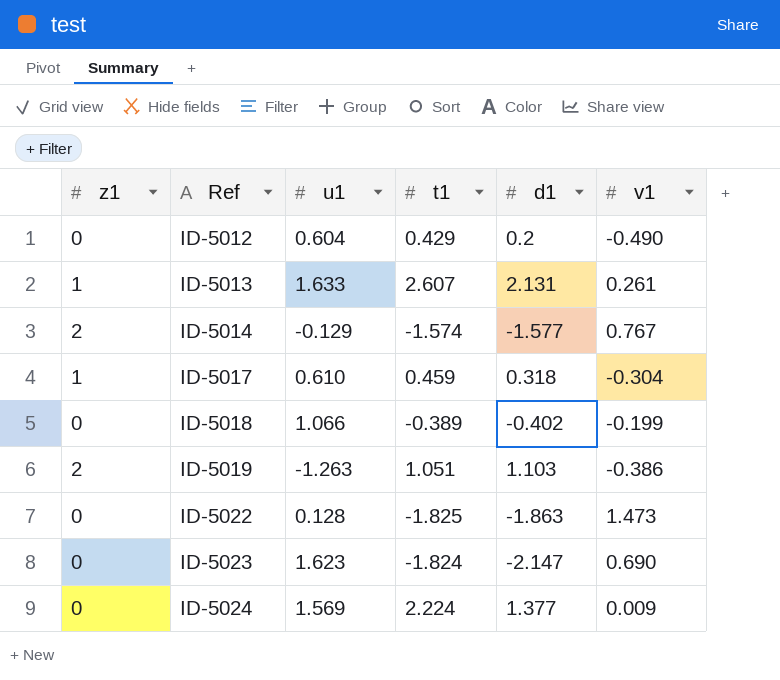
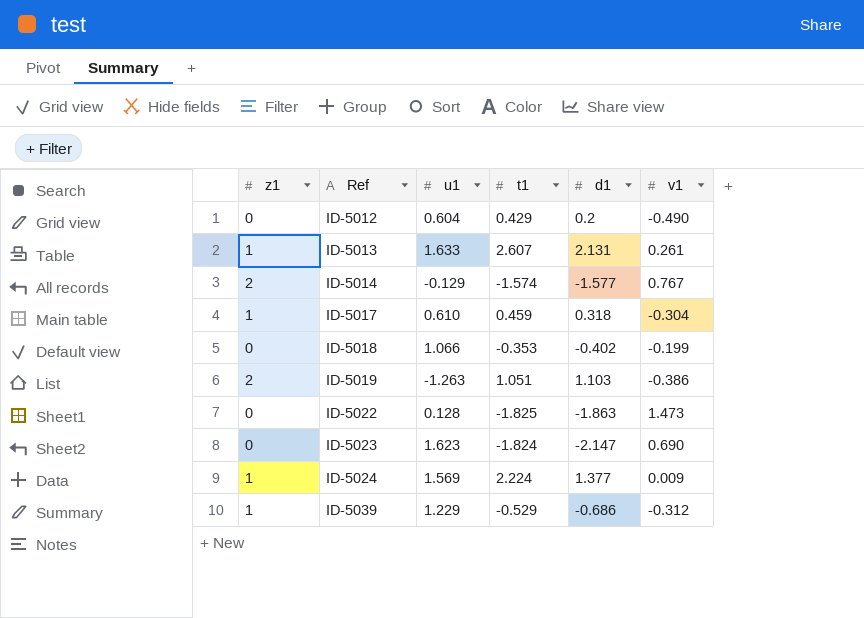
ID-5018 | t1: -0.389 -> -0.353
ID-5024 | z1: 0 -> 1
row ID-5039: none -> 1 | 1.229 | -0.529 | -0.686 | -0.312

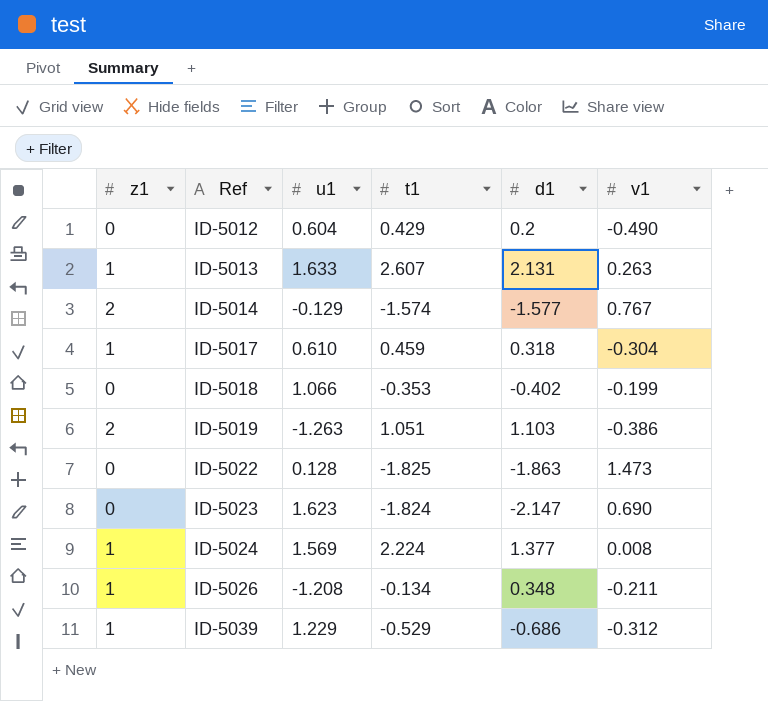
ID-5013 | v1: 0.261 -> 0.263
ID-5024 | v1: 0.009 -> 0.008
row ID-5026: none -> 1 | -1.208 | -0.134 | 0.348 | -0.211

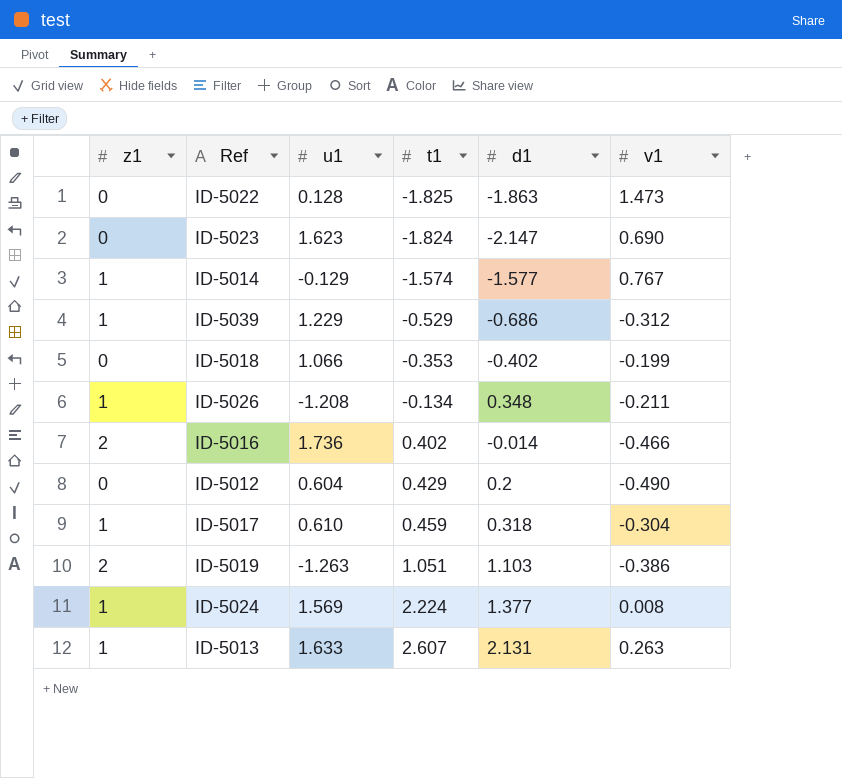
row order: Ref ascending -> t1 ascending
ID-5014 | z1: 2 -> 1
row ID-5016: none -> 2 | 1.736 | 0.402 | -0.014 | -0.466

